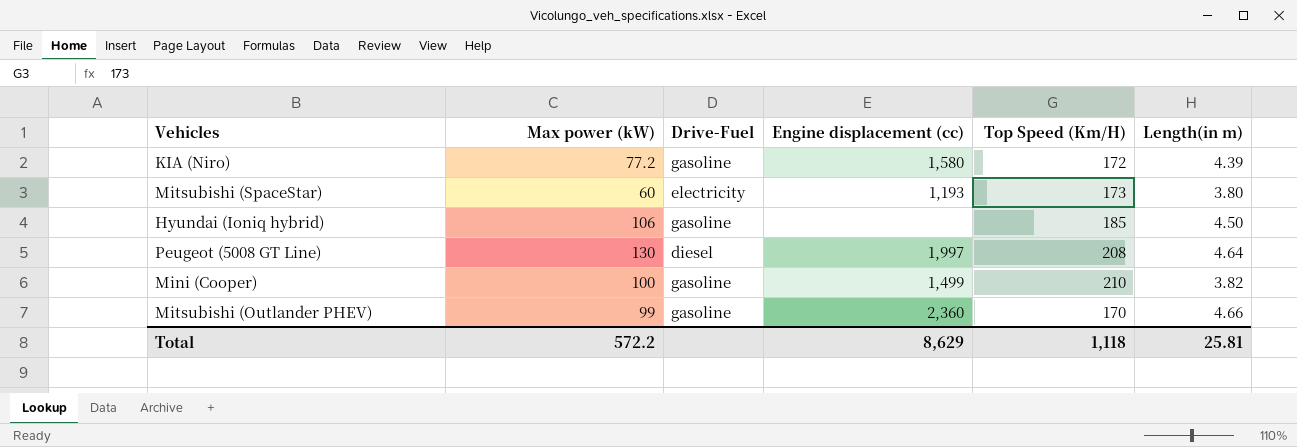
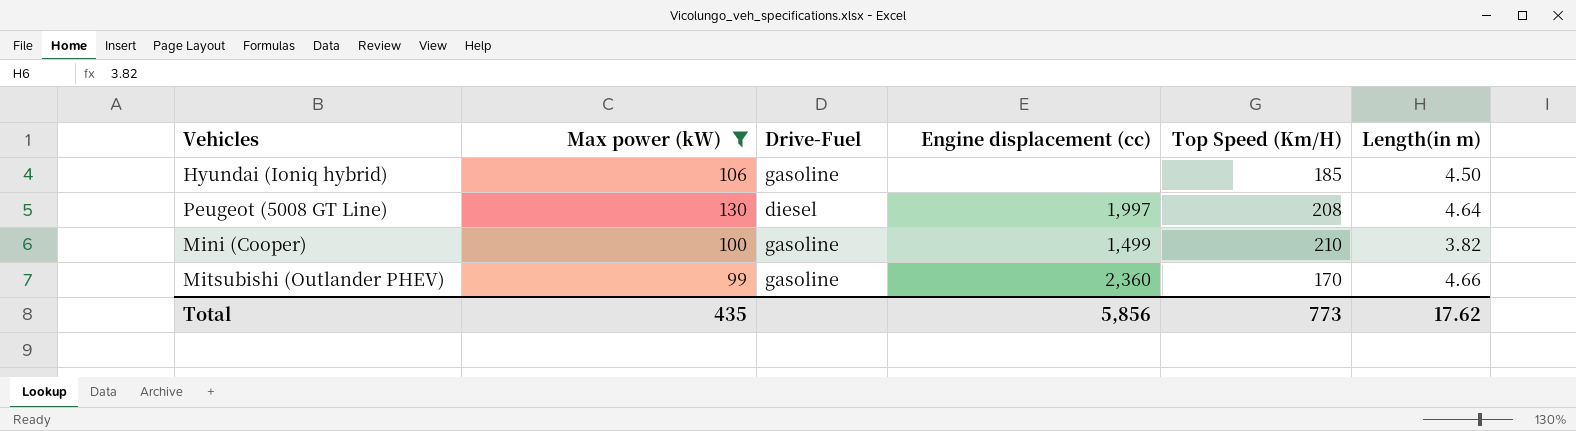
filter: none -> Max power (kW) >= 99
Total | Max power (kW): 572.2 -> 435
Total | Engine displacement (cc): 8,629 -> 5,856
Total | Top Speed (Km/H): 1,118 -> 773
Total | Length(in m): 25.81 -> 17.62

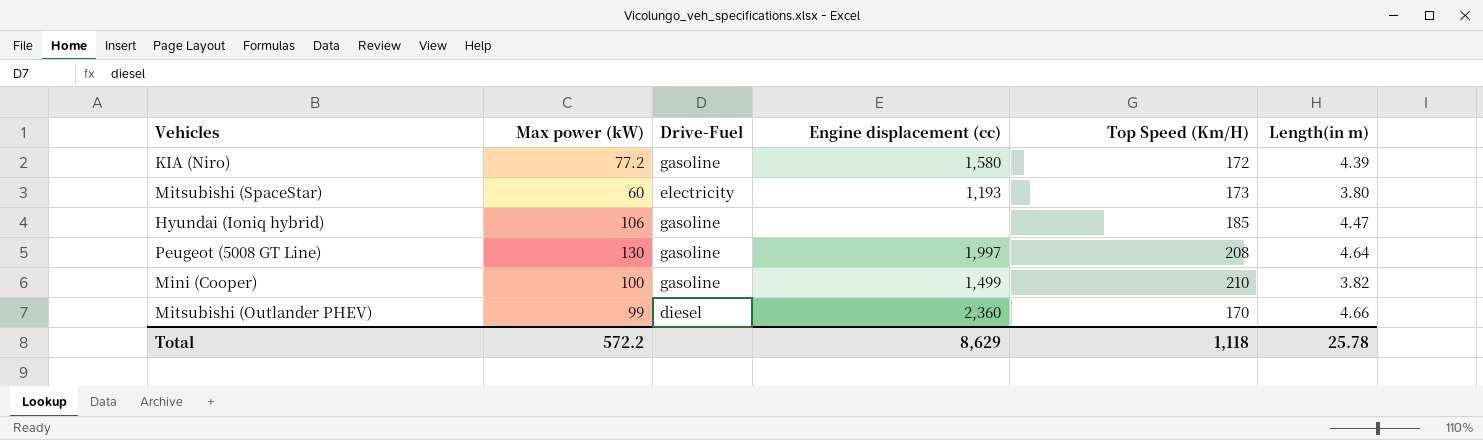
filter: Max power (kW) >= 99 -> none
Hyundai (Ioniq hybrid) | Length(in m): 4.50 -> 4.47
Peugeot (5008 GT Line) | Drive-Fuel: diesel -> gasoline
Mitsubishi (Outlander PHEV) | Drive-Fuel: gasoline -> diesel
Total | Max power (kW): 435 -> 572.2
Total | Engine displacement (cc): 5,856 -> 8,629
Total | Top Speed (Km/H): 773 -> 1,118
Total | Length(in m): 17.62 -> 25.78

